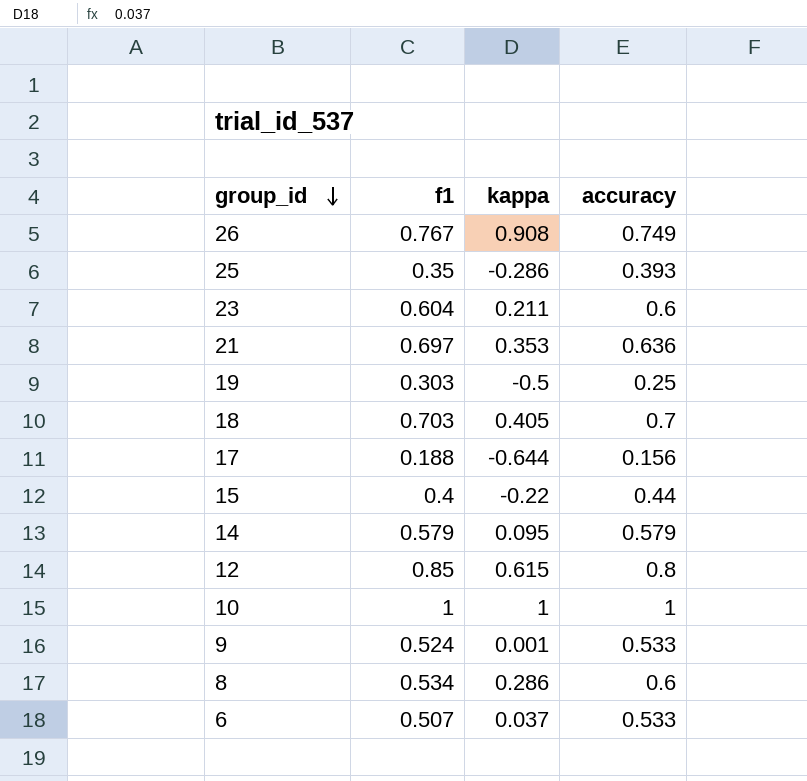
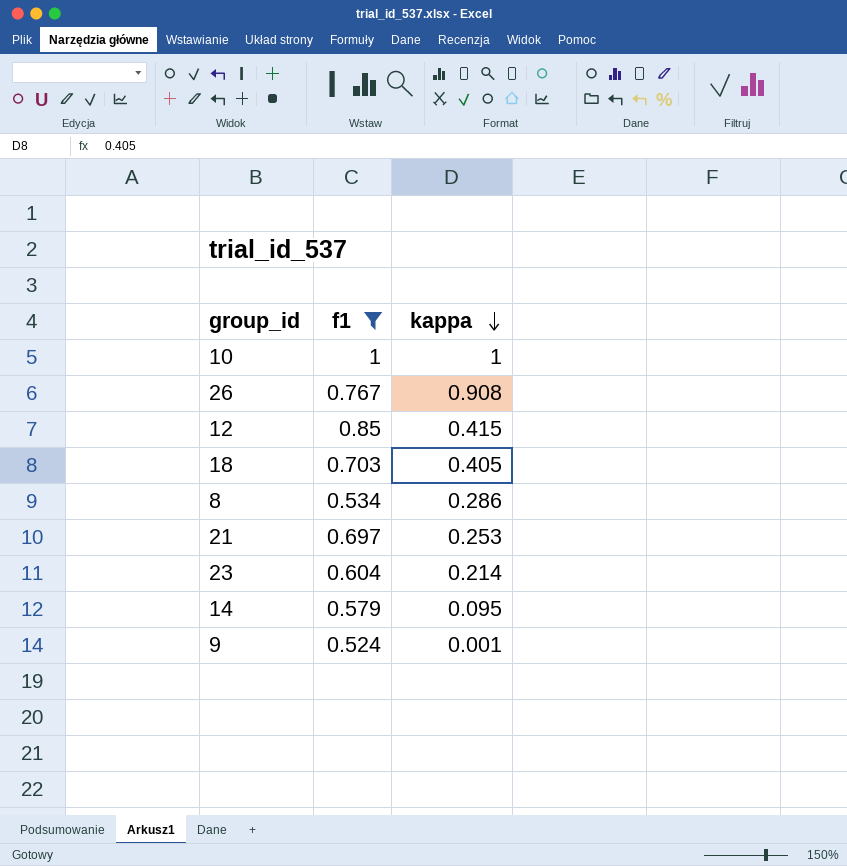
filter: none -> f1 >= 0.524
row order: group_id descending -> kappa descending
column accuracy | position: 4 -> none
12 | kappa: 0.615 -> 0.415
21 | kappa: 0.353 -> 0.253
23 | kappa: 0.211 -> 0.214

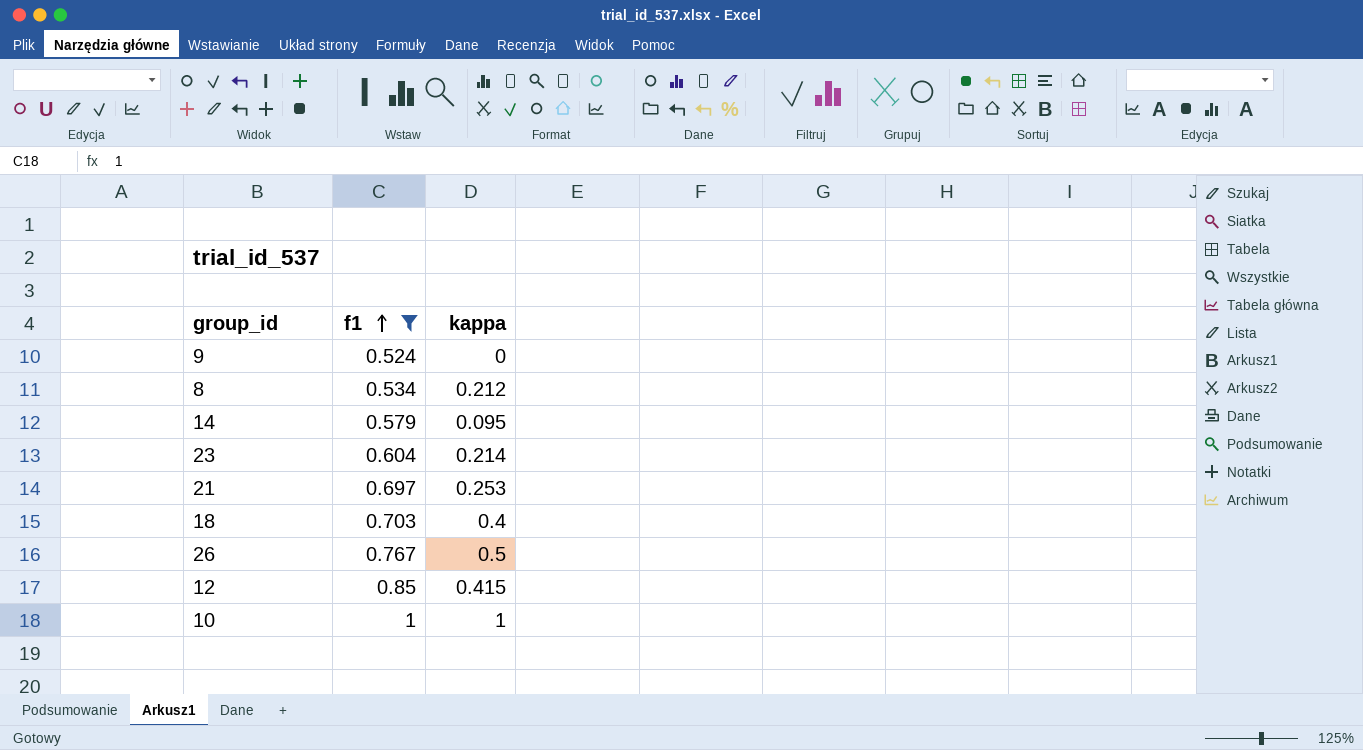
row order: kappa descending -> f1 ascending
9 | kappa: 0.001 -> 0
8 | kappa: 0.286 -> 0.212
18 | kappa: 0.405 -> 0.4
26 | kappa: 0.908 -> 0.5

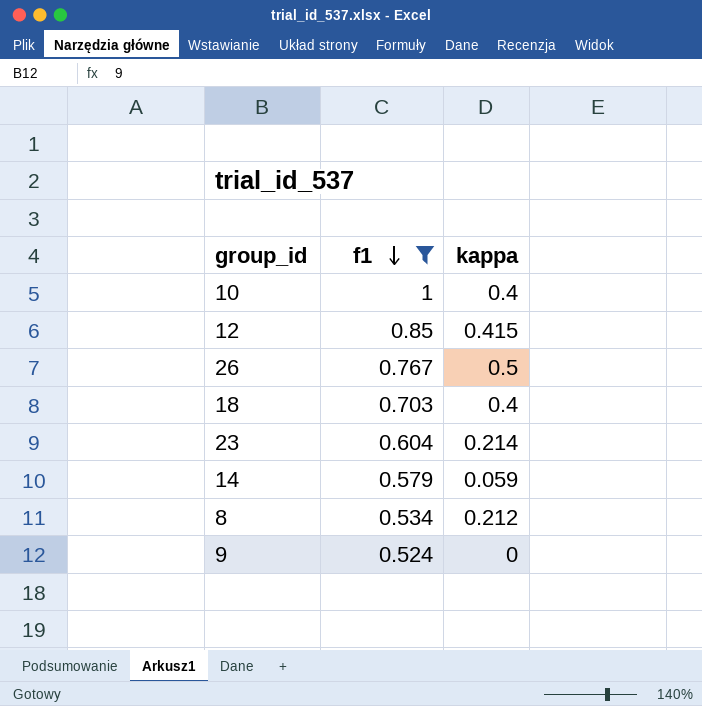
row order: f1 ascending -> f1 descending
row 21: 0.697 | 0.253 -> none
10 | kappa: 1 -> 0.4
14 | kappa: 0.095 -> 0.059

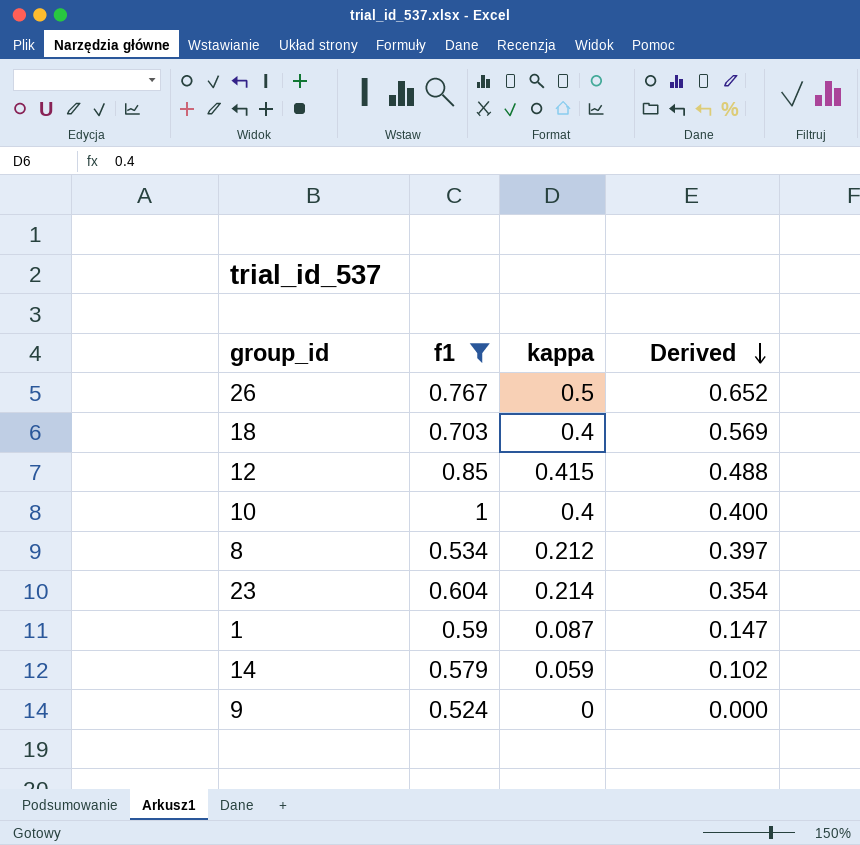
row order: f1 descending -> Derived descending
column Derived | formula: none -> [kappa] / [f1]
row 1: none -> 0.59 | 0.087 | 0.147

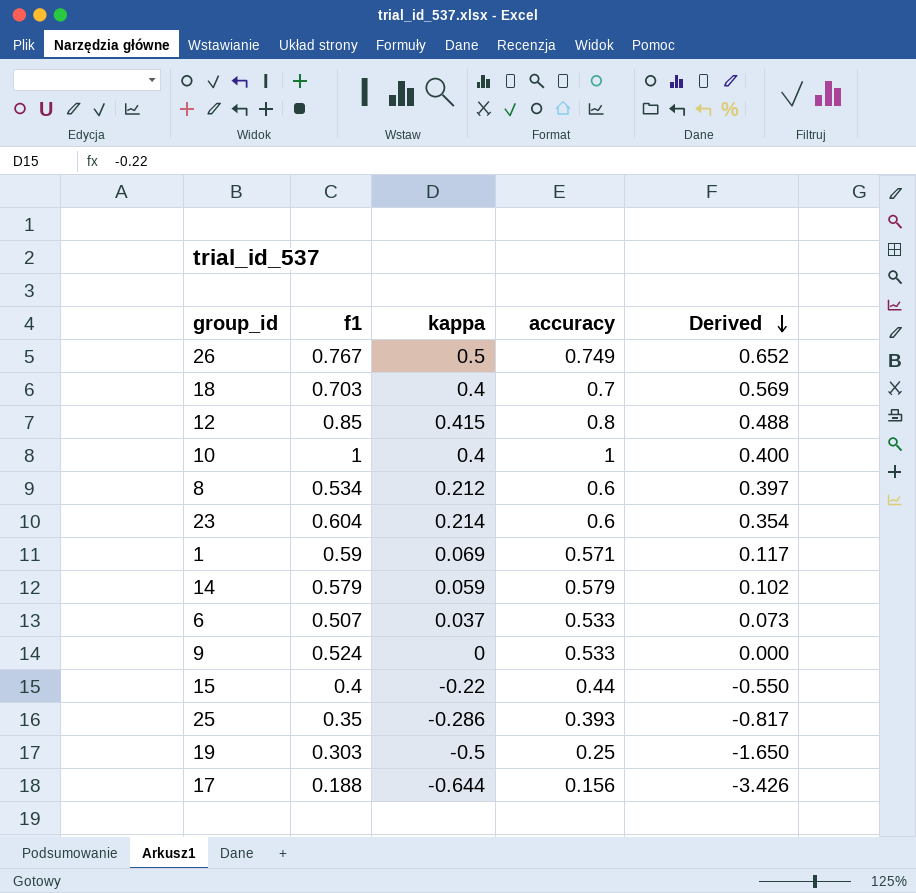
filter: f1 >= 0.524 -> none
column accuracy | position: none -> 4
1 | kappa: 0.087 -> 0.069
1 | Derived: 0.147 -> 0.117

